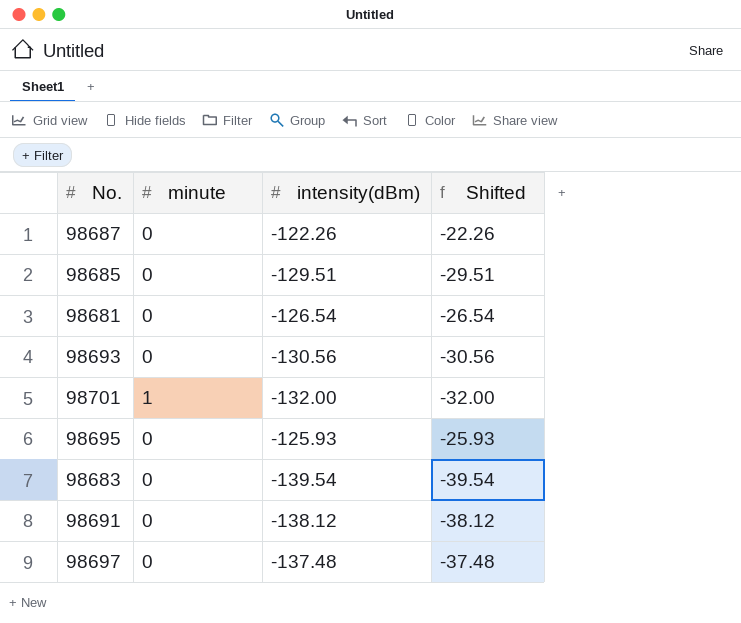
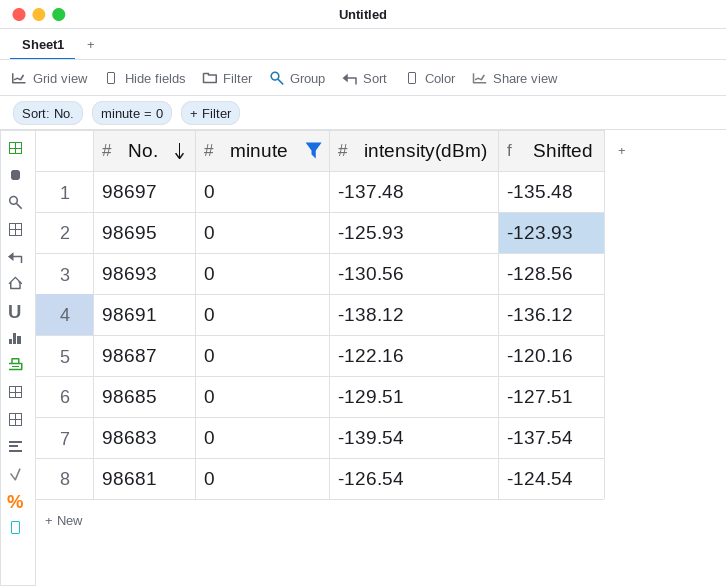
filter: none -> minute = 0
row order: none -> No. descending
column Shifted | formula: [intensity(dBm)] + 100 -> [intensity(dBm)] + 2
98687 | intensity(dBm): -122.26 -> -122.16

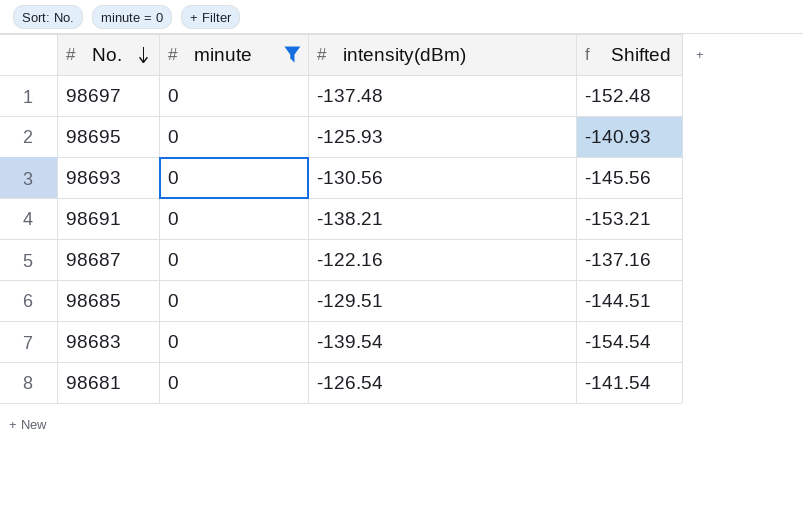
column Shifted | formula: [intensity(dBm)] + 2 -> [intensity(dBm)] - 15
98691 | intensity(dBm): -138.12 -> -138.21

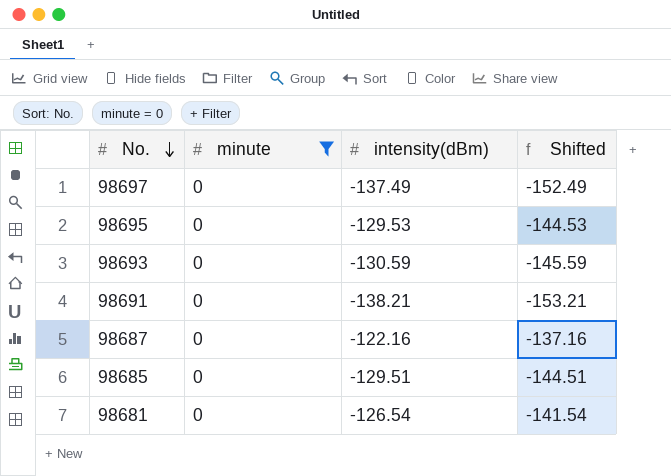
row 98683: 0 | -139.54 | -154.54 -> none
98697 | intensity(dBm): -137.48 -> -137.49
98697 | Shifted: -152.48 -> -152.49
98695 | intensity(dBm): -125.93 -> -129.53
98695 | Shifted: -140.93 -> -144.53
98693 | intensity(dBm): -130.56 -> -130.59
98693 | Shifted: -145.56 -> -145.59

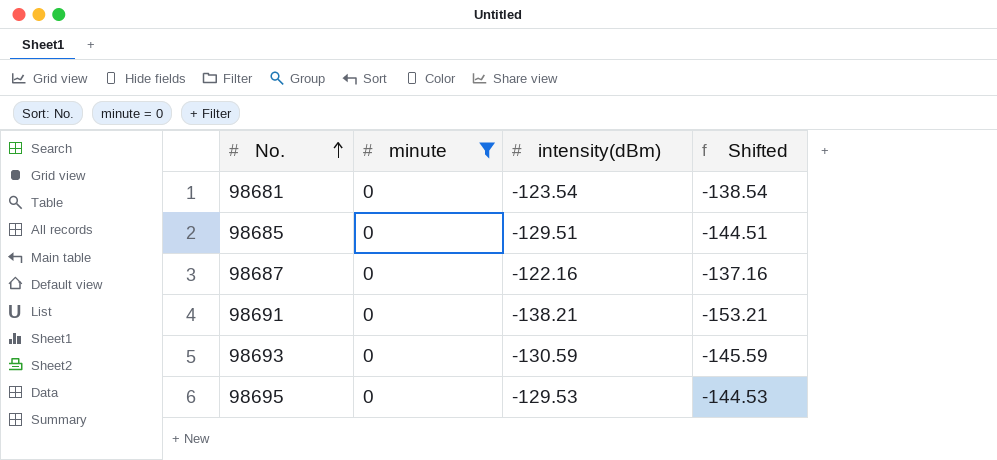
row order: No. descending -> No. ascending
row 98697: 0 | -137.49 | -152.49 -> none
98681 | intensity(dBm): -126.54 -> -123.54
98681 | Shifted: -141.54 -> -138.54

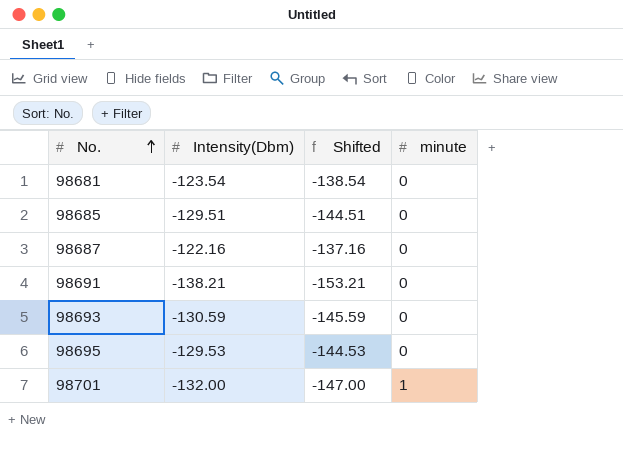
filter: minute = 0 -> none
column name: intensity(dBm) -> Intensity(Dbm)
column minute | position: 2 -> 4

